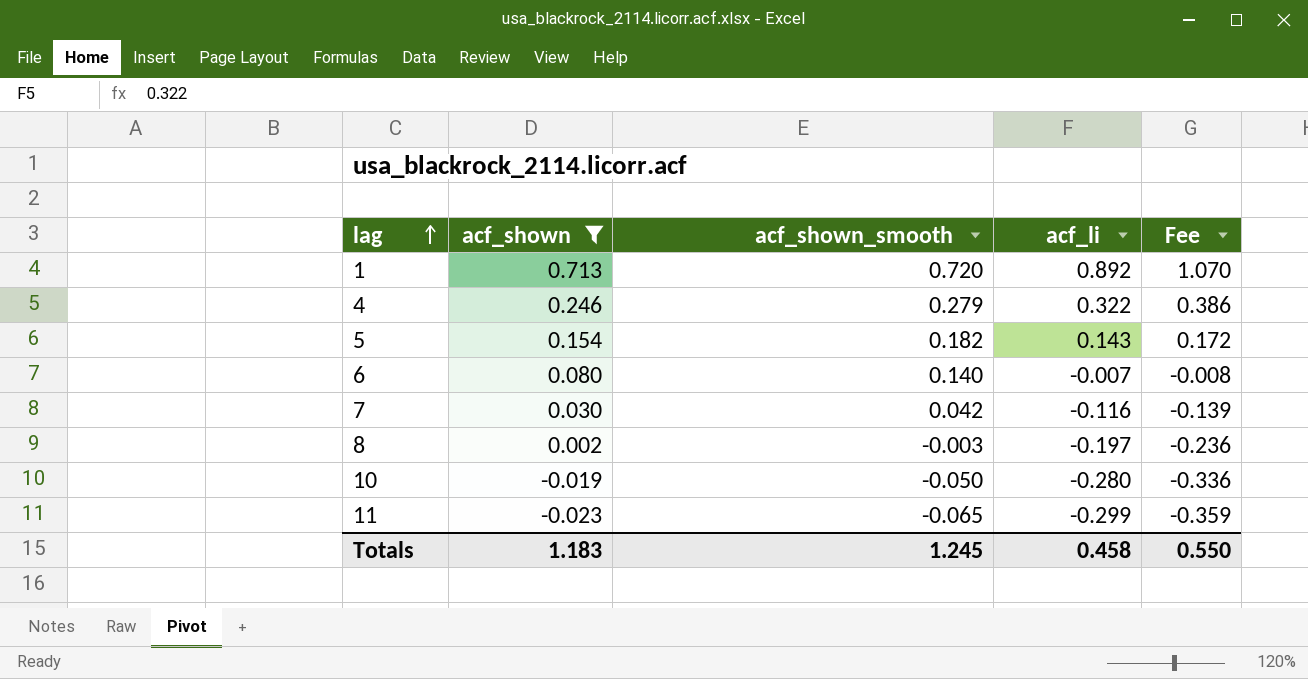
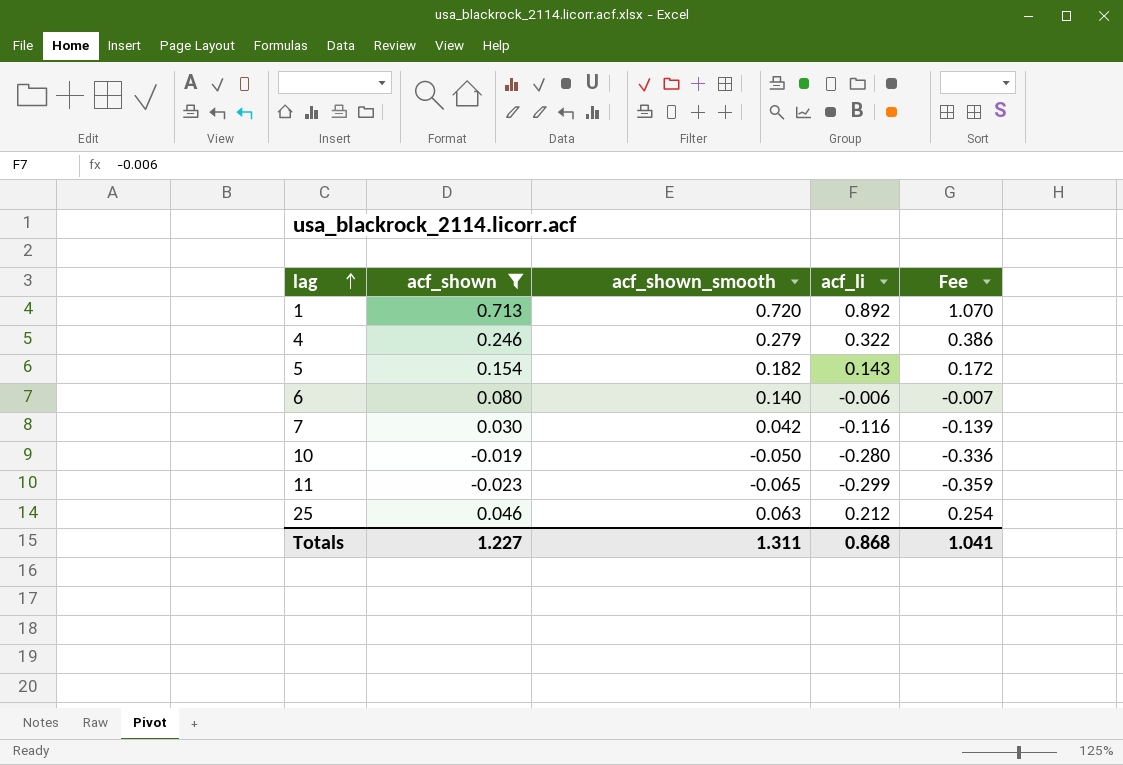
row 8: 0.002 | -0.003 | -0.197 | -0.236 -> none
6 | acf_li: -0.007 -> -0.006
6 | Fee: -0.008 -> -0.007
row 25: none -> 0.046 | 0.063 | 0.212 | 0.254
Totals | acf_shown: 1.183 -> 1.227
Totals | acf_shown_smooth: 1.245 -> 1.311
Totals | acf_li: 0.458 -> 0.868
Totals | Fee: 0.550 -> 1.041

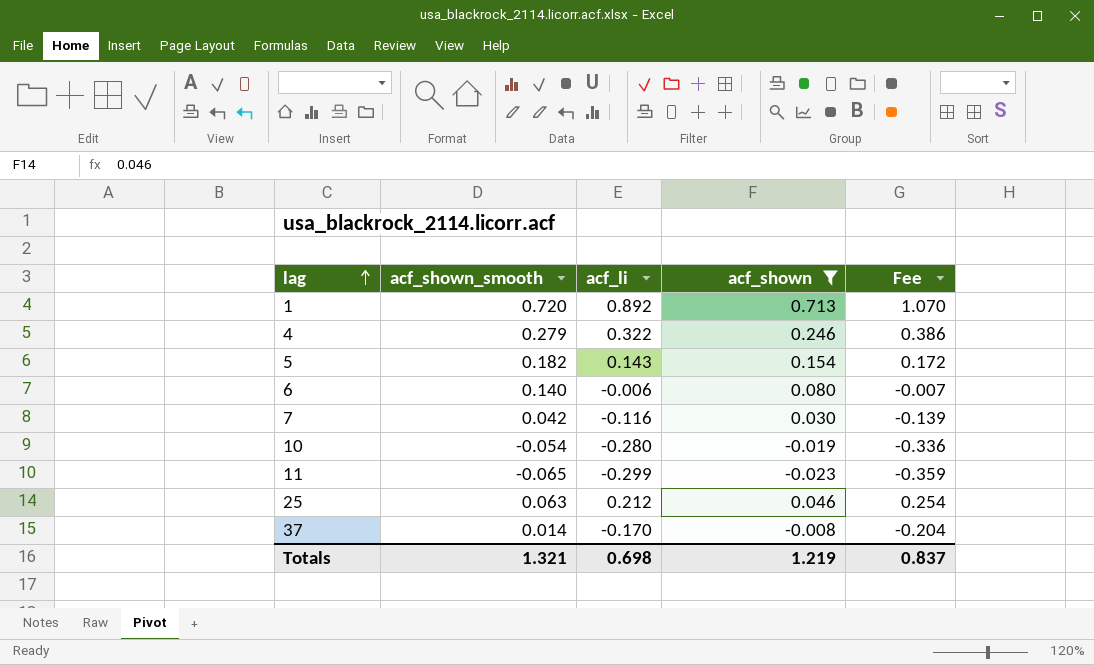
column acf_shown | position: 2 -> 4
10 | acf_shown_smooth: -0.050 -> -0.054
row 37: none -> 0.014 | -0.170 | -0.008 | -0.204
Totals | acf_shown_smooth: 1.311 -> 1.321
Totals | acf_li: 0.868 -> 0.698
Totals | acf_shown: 1.227 -> 1.219
Totals | Fee: 1.041 -> 0.837

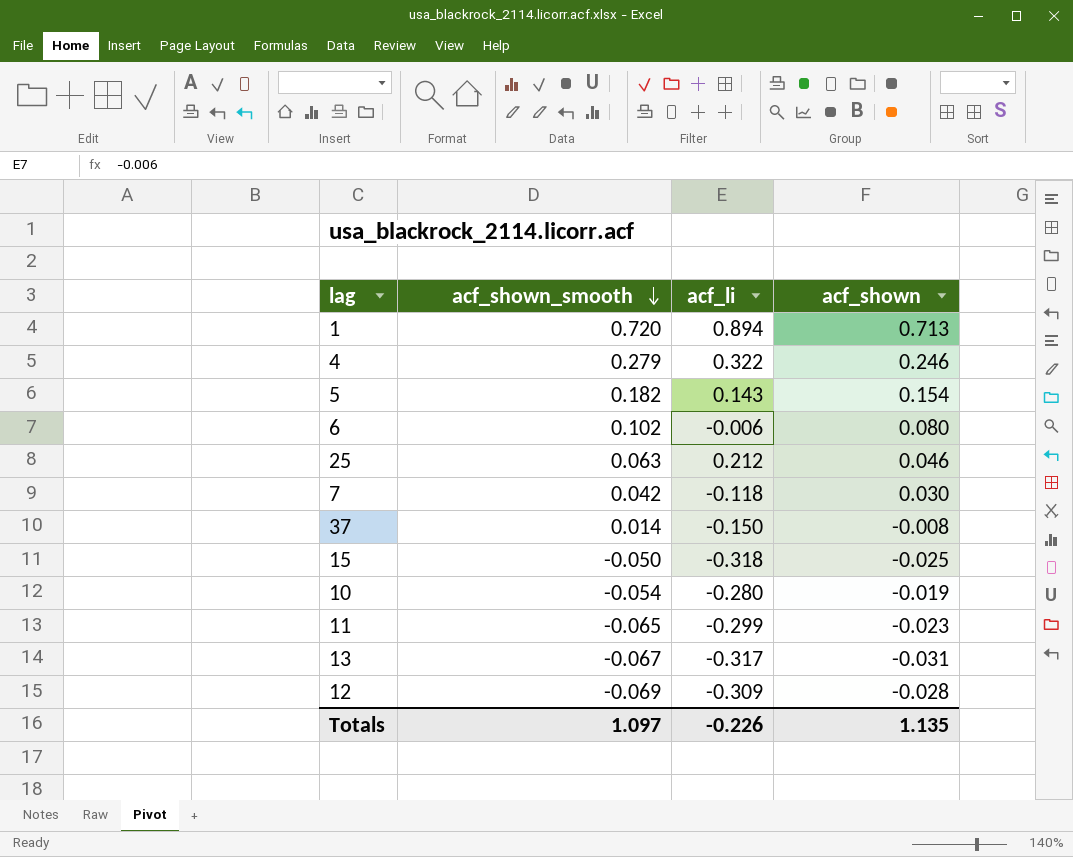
filter: acf_shown >= -0.023 -> none
row order: lag ascending -> acf_shown_smooth descending
column Fee | formula: [acf_li] * 1.2 -> none
1 | acf_li: 0.892 -> 0.894
6 | acf_shown_smooth: 0.140 -> 0.102
7 | acf_li: -0.116 -> -0.118
37 | acf_li: -0.170 -> -0.150
Totals | acf_shown_smooth: 1.321 -> 1.097
Totals | acf_li: 0.698 -> -0.226
Totals | acf_shown: 1.219 -> 1.135

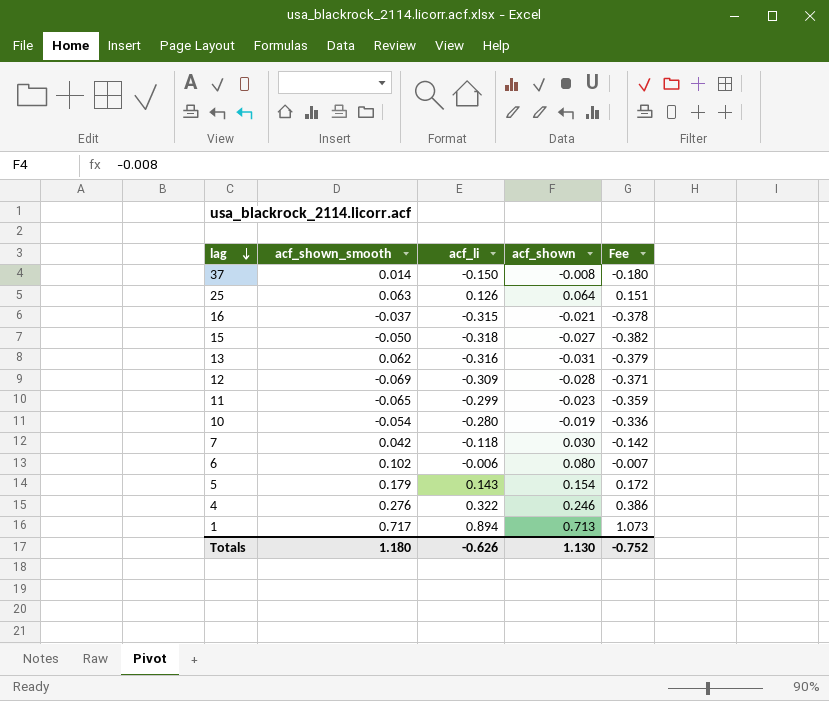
row order: acf_shown_smooth descending -> lag descending
column Fee | formula: none -> [acf_li] * 1.2
25 | acf_li: 0.212 -> 0.126
25 | acf_shown: 0.046 -> 0.064
row 16: none -> -0.037 | -0.315 | -0.021 | -0.378
15 | acf_shown: -0.025 -> -0.027
13 | acf_shown_smooth: -0.067 -> 0.062
13 | acf_li: -0.317 -> -0.316
5 | acf_shown_smooth: 0.182 -> 0.179
4 | acf_shown_smooth: 0.279 -> 0.276
1 | acf_shown_smooth: 0.720 -> 0.717
Totals | acf_shown_smooth: 1.097 -> 1.180
Totals | acf_li: -0.226 -> -0.626
Totals | acf_shown: 1.135 -> 1.130

